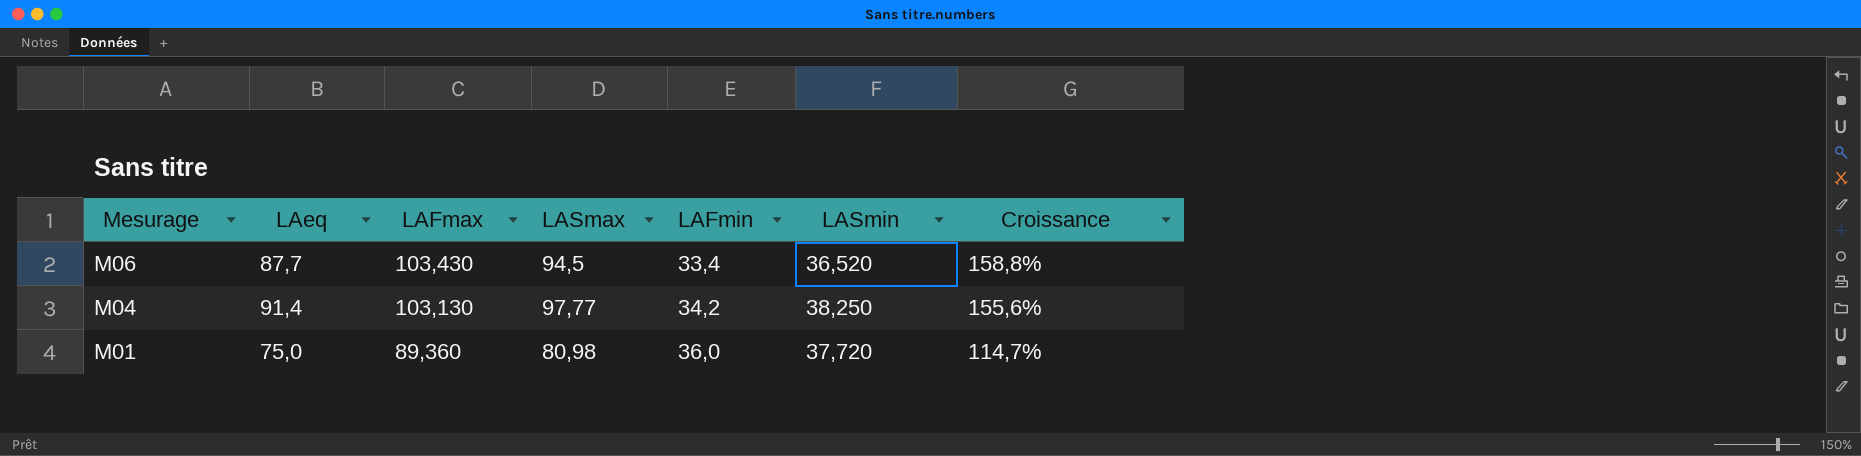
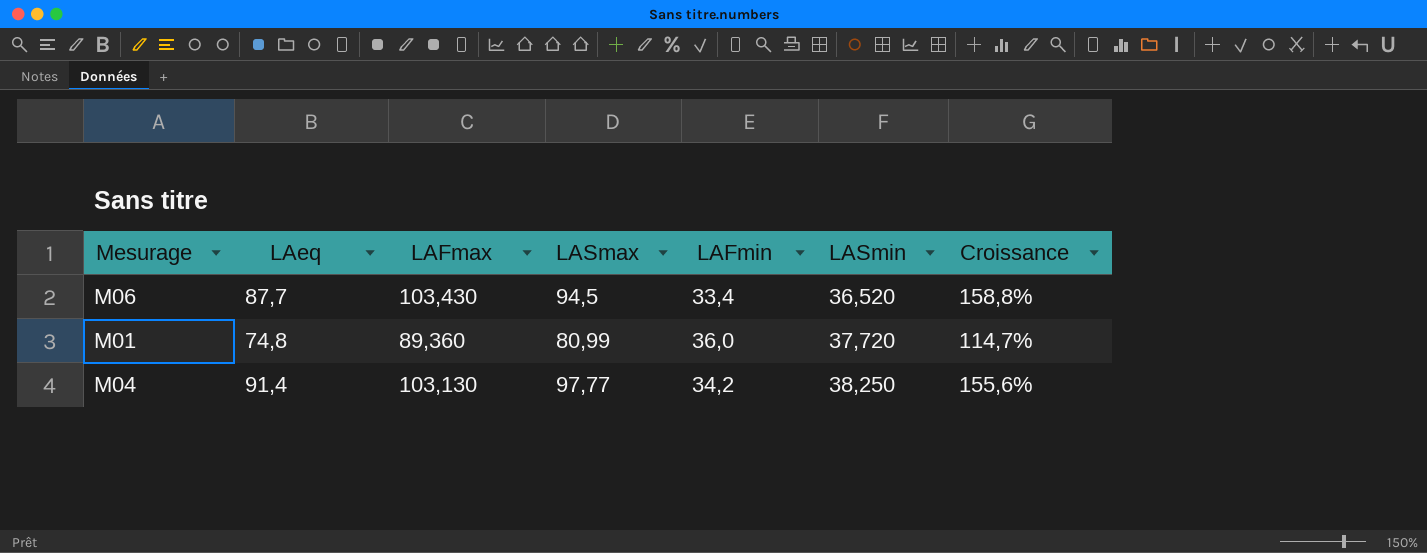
row order: Mesurage descending -> LASmin ascending
M01 | LAeq: 75,0 -> 74,8
M01 | LASmax: 80,98 -> 80,99

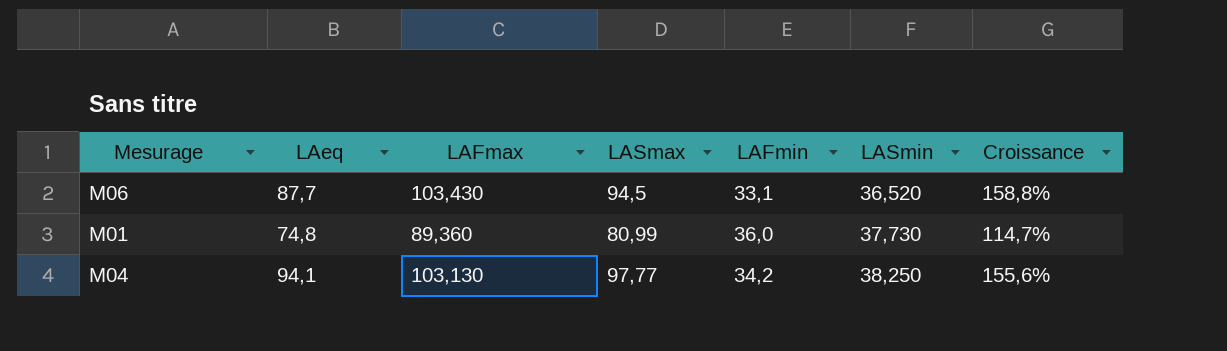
M06 | LAFmin: 33,4 -> 33,1
M01 | LASmin: 37,720 -> 37,730
M04 | LAeq: 91,4 -> 94,1

